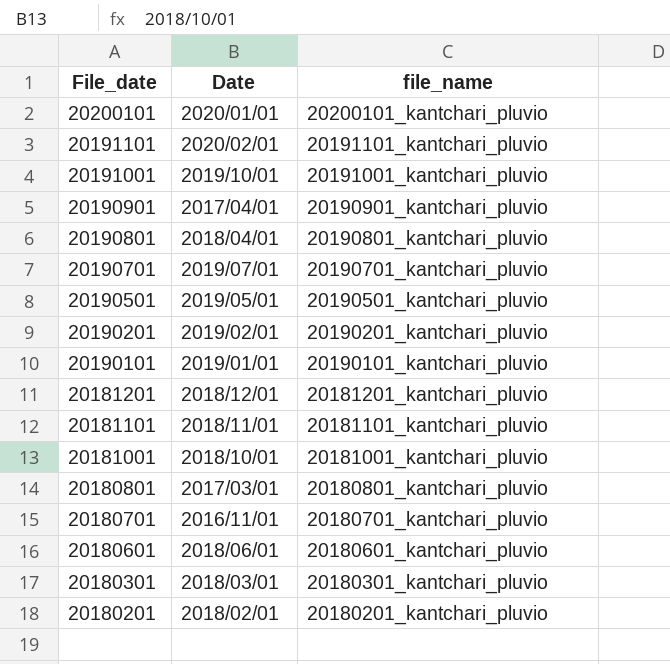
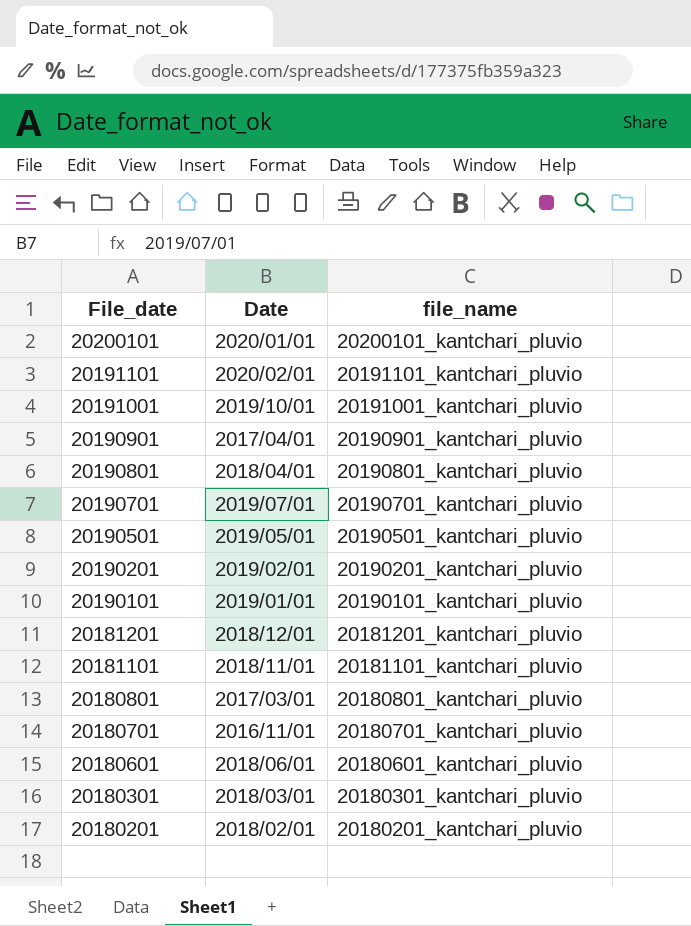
row 20181001: 2018/10/01 | 20181001_kantchari_pluvio -> none

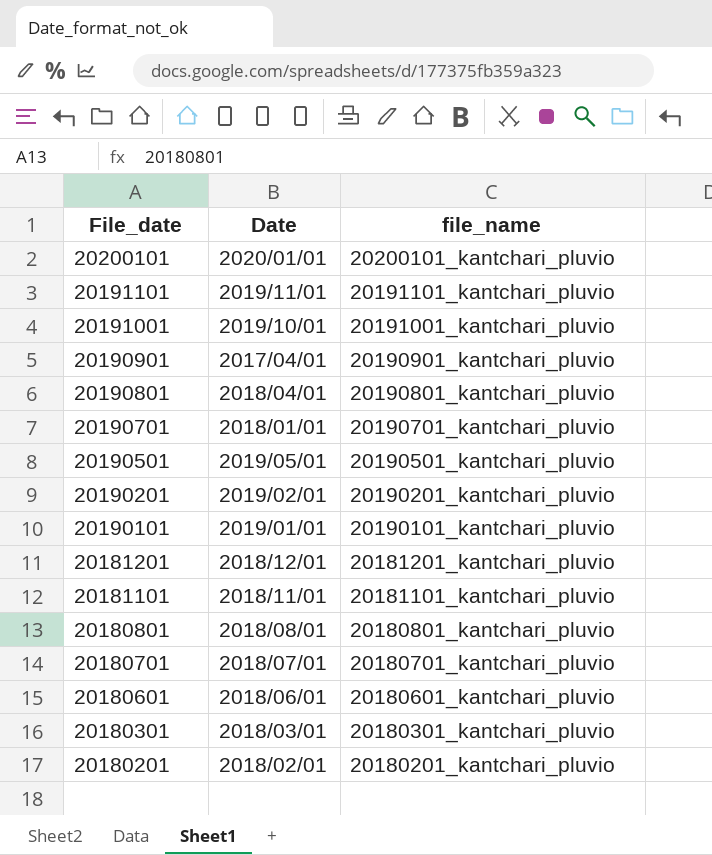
20191101 | Date: 2020/02/01 -> 2019/11/01
20190701 | Date: 2019/07/01 -> 2018/01/01
20180801 | Date: 2017/03/01 -> 2018/08/01
20180701 | Date: 2016/11/01 -> 2018/07/01

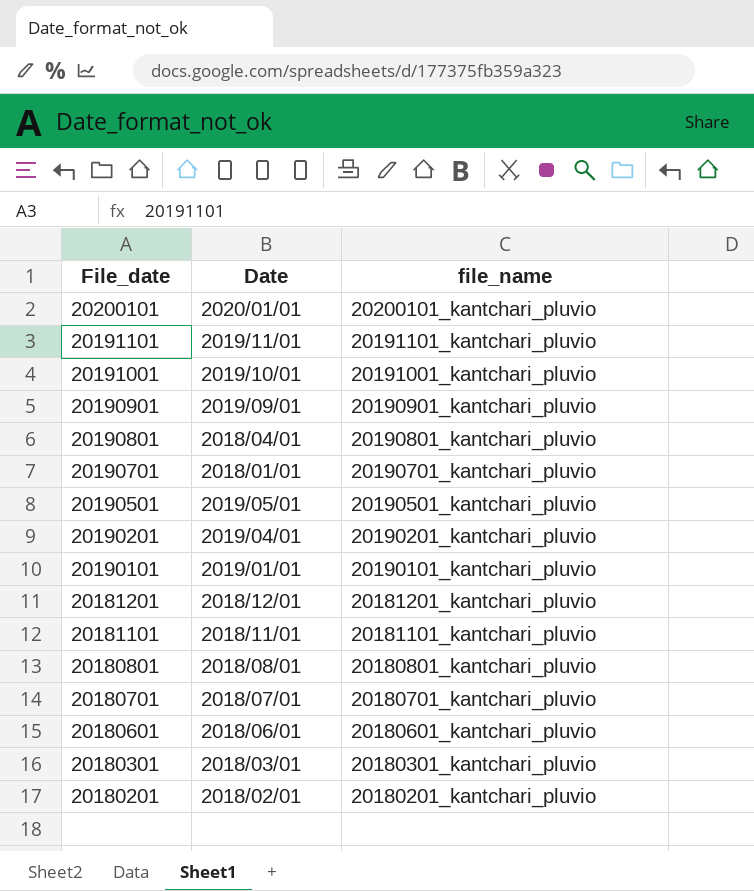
20190901 | Date: 2017/04/01 -> 2019/09/01
20190201 | Date: 2019/02/01 -> 2019/04/01

